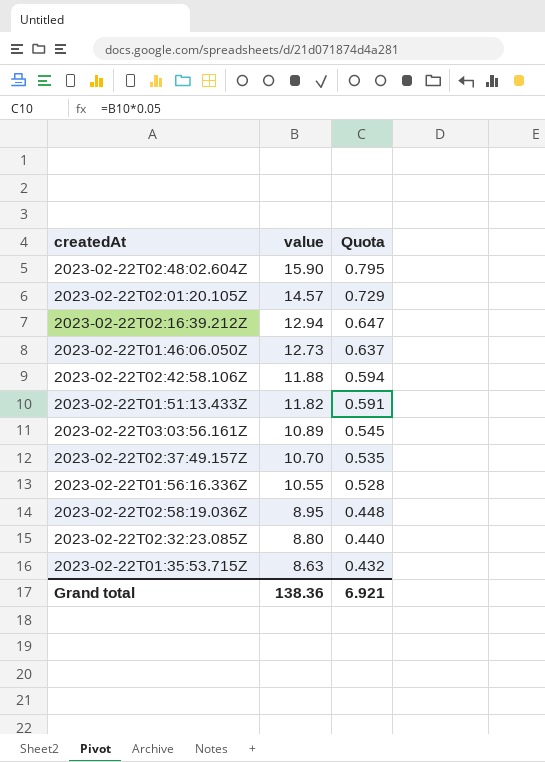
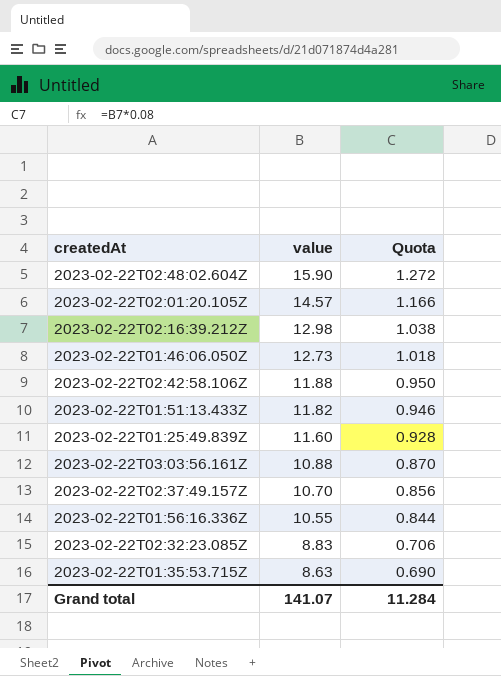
column Quota | formula: [value] * 0.05 -> [value] * 0.08
row 2023-02-22T02:58:19.036Z: 8.95 | 0.448 -> none
2023-02-22T02:16:39.212Z | value: 12.94 -> 12.98
row 2023-02-22T01:25:49.839Z: none -> 11.60 | 0.928
2023-02-22T03:03:56.161Z | value: 10.89 -> 10.88
2023-02-22T02:32:23.085Z | value: 8.80 -> 8.83
Grand total | value: 138.36 -> 141.07
Grand total | Quota: 6.921 -> 11.284

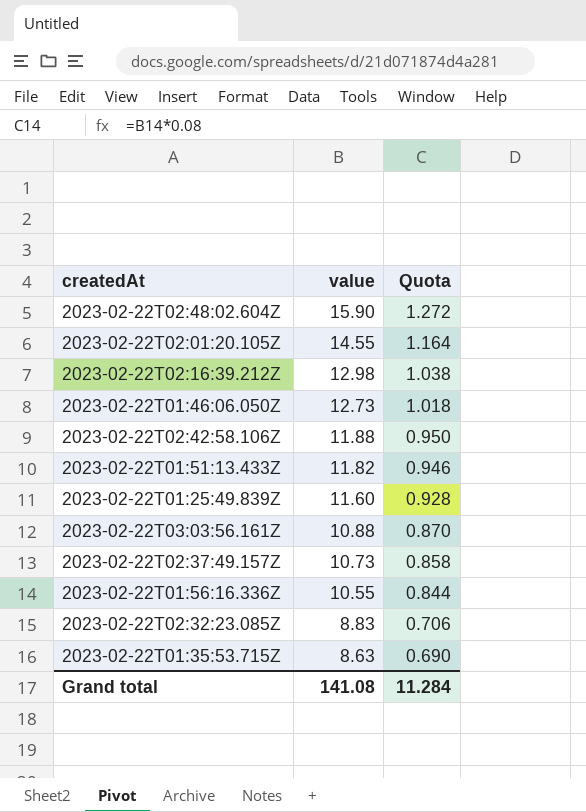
2023-02-22T02:01:20.105Z | value: 14.57 -> 14.55
2023-02-22T02:01:20.105Z | Quota: 1.166 -> 1.164
2023-02-22T02:37:49.157Z | value: 10.70 -> 10.73
2023-02-22T02:37:49.157Z | Quota: 0.856 -> 0.858
Grand total | value: 141.07 -> 141.08

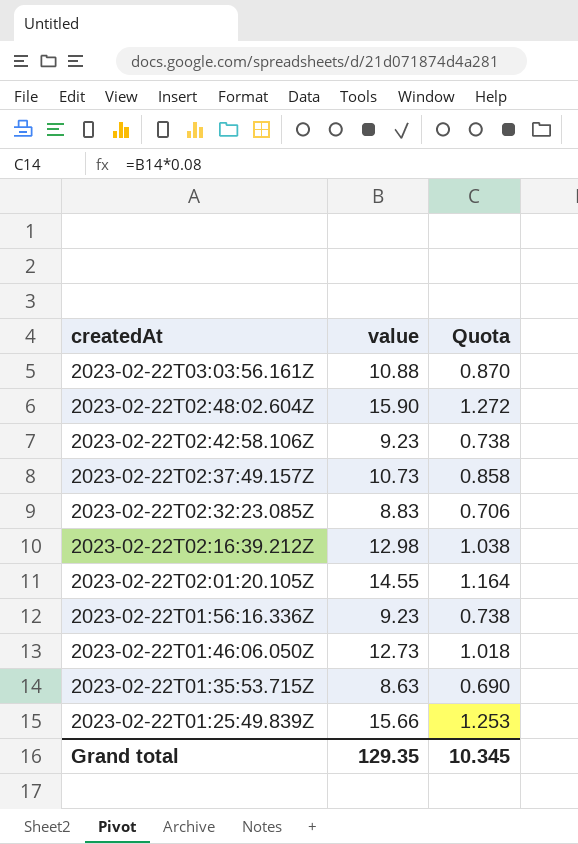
row order: value descending -> createdAt descending
row 2023-02-22T01:51:13.433Z: 11.82 | 0.946 -> none
2023-02-22T02:42:58.106Z | value: 11.88 -> 9.23
2023-02-22T02:42:58.106Z | Quota: 0.950 -> 0.738
2023-02-22T01:56:16.336Z | value: 10.55 -> 9.23
2023-02-22T01:56:16.336Z | Quota: 0.844 -> 0.738
2023-02-22T01:25:49.839Z | value: 11.60 -> 15.66
2023-02-22T01:25:49.839Z | Quota: 0.928 -> 1.253
Grand total | value: 141.08 -> 129.35
Grand total | Quota: 11.284 -> 10.345

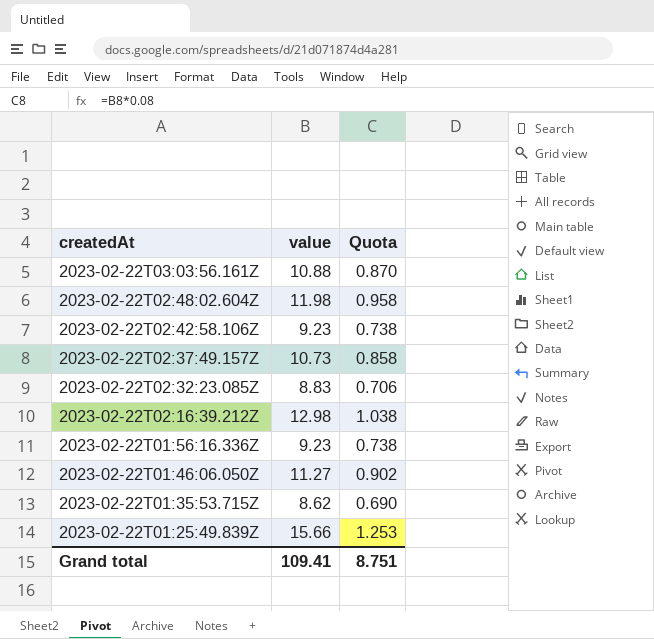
row 2023-02-22T02:01:20.105Z: 14.55 | 1.164 -> none
2023-02-22T02:48:02.604Z | value: 15.90 -> 11.98
2023-02-22T02:48:02.604Z | Quota: 1.272 -> 0.958
2023-02-22T01:46:06.050Z | value: 12.73 -> 11.27
2023-02-22T01:46:06.050Z | Quota: 1.018 -> 0.902
2023-02-22T01:35:53.715Z | value: 8.63 -> 8.62
Grand total | value: 129.35 -> 109.41
Grand total | Quota: 10.345 -> 8.751

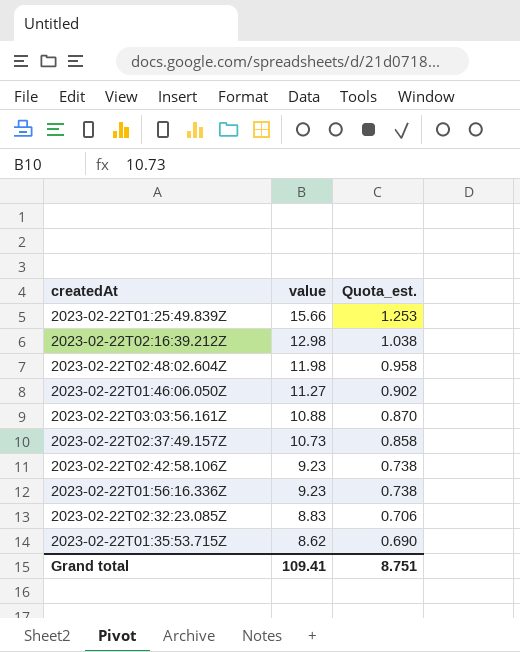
row order: createdAt descending -> value descending
column name: Quota -> Quota_est.

